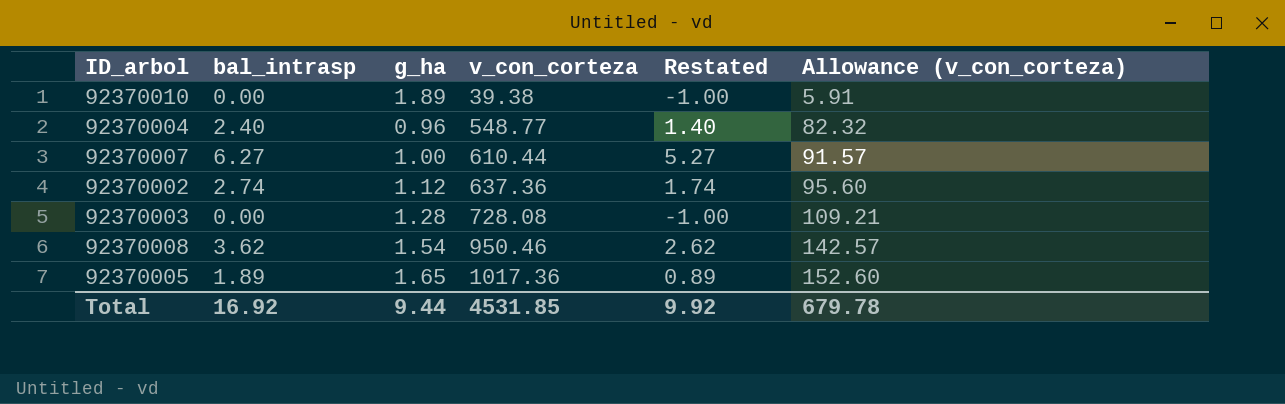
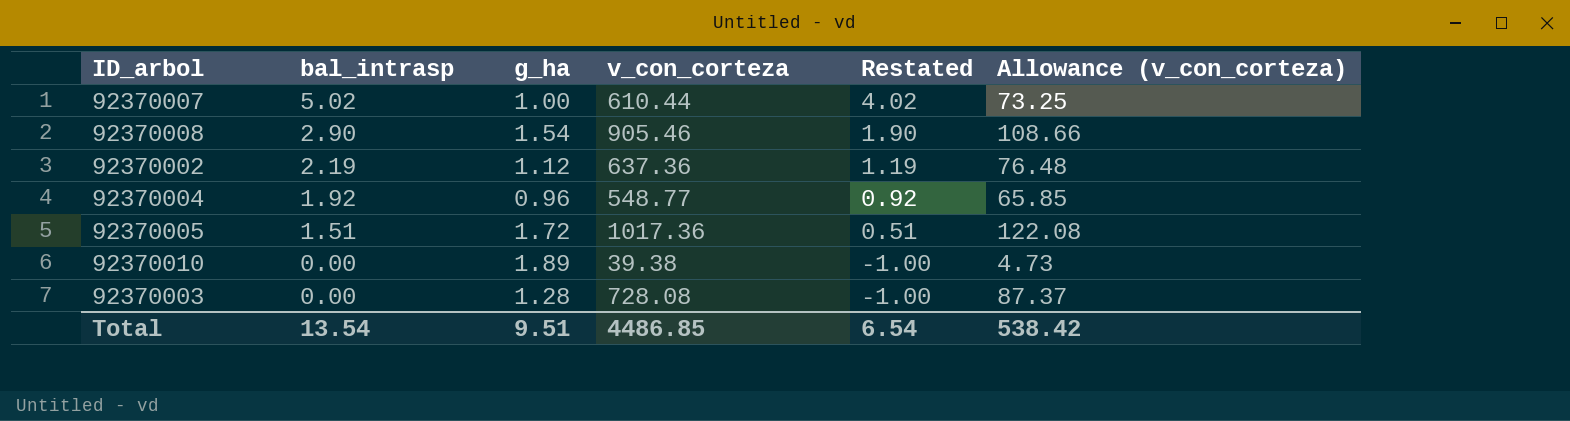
row order: v_con_corteza ascending -> bal_intrasp descending
column Allowance (v_con_corteza) | formula: [v_con_corteza] * 0.15 -> [v_con_corteza] * 0.12
92370007 | bal_intrasp: 6.27 -> 5.02
92370007 | Restated: 5.27 -> 4.02
92370008 | bal_intrasp: 3.62 -> 2.90
92370008 | v_con_corteza: 950.46 -> 905.46
92370008 | Restated: 2.62 -> 1.90
92370002 | bal_intrasp: 2.74 -> 2.19
92370002 | Restated: 1.74 -> 1.19
92370004 | bal_intrasp: 2.40 -> 1.92
92370004 | Restated: 1.40 -> 0.92
92370005 | bal_intrasp: 1.89 -> 1.51
92370005 | g_ha: 1.65 -> 1.72
92370005 | Restated: 0.89 -> 0.51
Total | bal_intrasp: 16.92 -> 13.54
Total | g_ha: 9.44 -> 9.51
Total | v_con_corteza: 4531.85 -> 4486.85
Total | Restated: 9.92 -> 6.54
Total | Allowance (v_con_corteza): 679.78 -> 538.42

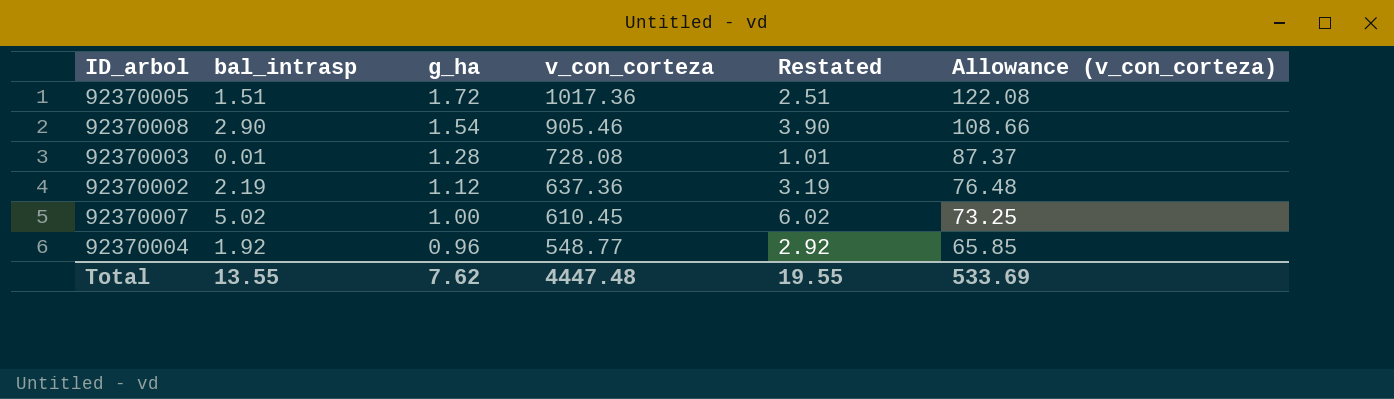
row order: bal_intrasp descending -> g_ha descending
column Restated | formula: [bal_intrasp] - 1 -> [bal_intrasp] + 1
row 92370010: 0.00 | 1.89 | 39.38 | -1.00 | 4.73 -> none
92370003 | bal_intrasp: 0.00 -> 0.01
92370007 | v_con_corteza: 610.44 -> 610.45
Total | bal_intrasp: 13.54 -> 13.55
Total | g_ha: 9.51 -> 7.62
Total | v_con_corteza: 4486.85 -> 4447.48
Total | Restated: 6.54 -> 19.55
Total | Allowance (v_con_corteza): 538.42 -> 533.69

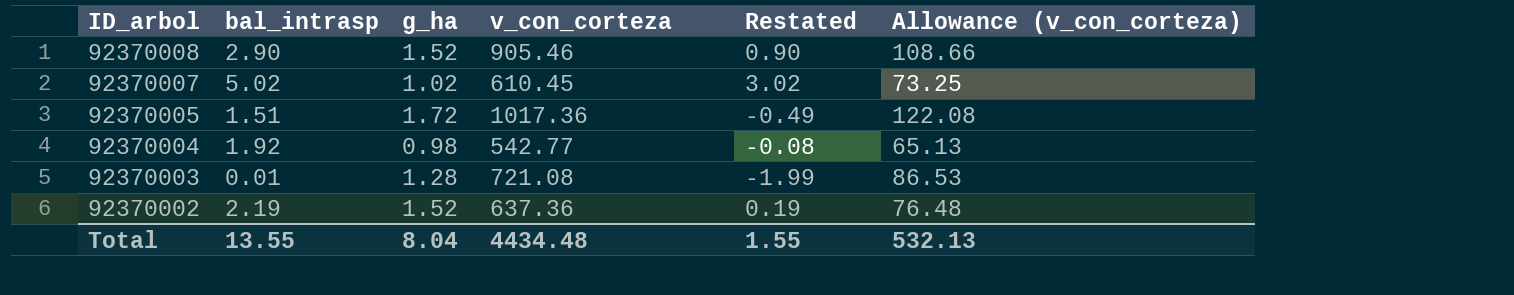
row order: g_ha descending -> ID_arbol descending
column Restated | formula: [bal_intrasp] + 1 -> [bal_intrasp] - 2
92370008 | g_ha: 1.54 -> 1.52
92370007 | g_ha: 1.00 -> 1.02
92370004 | g_ha: 0.96 -> 0.98
92370004 | v_con_corteza: 548.77 -> 542.77
92370004 | Allowance (v_con_corteza): 65.85 -> 65.13
92370003 | v_con_corteza: 728.08 -> 721.08
92370003 | Allowance (v_con_corteza): 87.37 -> 86.53
92370002 | g_ha: 1.12 -> 1.52
Total | g_ha: 7.62 -> 8.04
Total | v_con_corteza: 4447.48 -> 4434.48
Total | Restated: 19.55 -> 1.55
Total | Allowance (v_con_corteza): 533.69 -> 532.13

